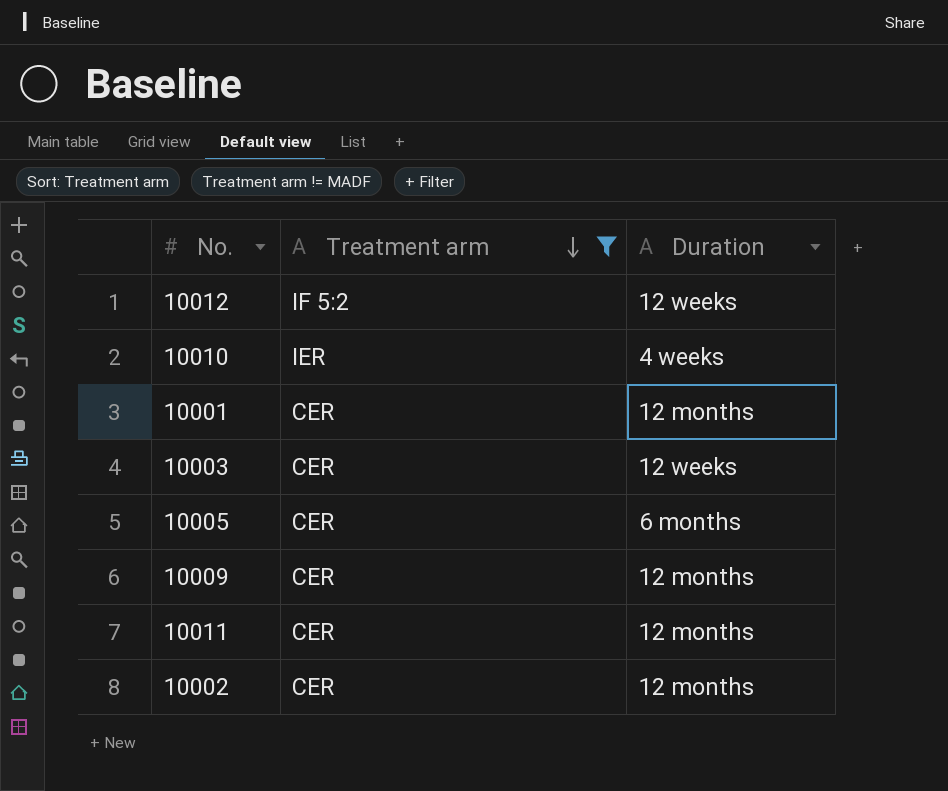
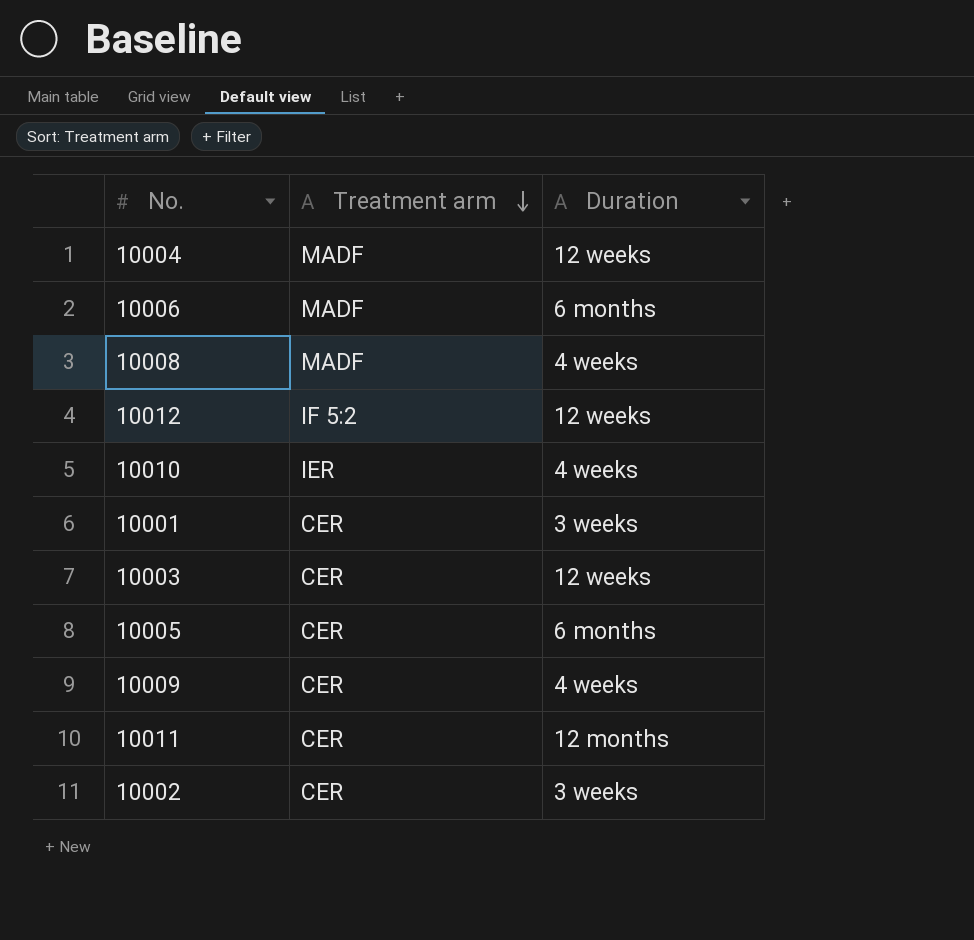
filter: Treatment arm != MADF -> none
10001 | Duration: 12 months -> 3 weeks
10009 | Duration: 12 months -> 4 weeks
10002 | Duration: 12 months -> 3 weeks

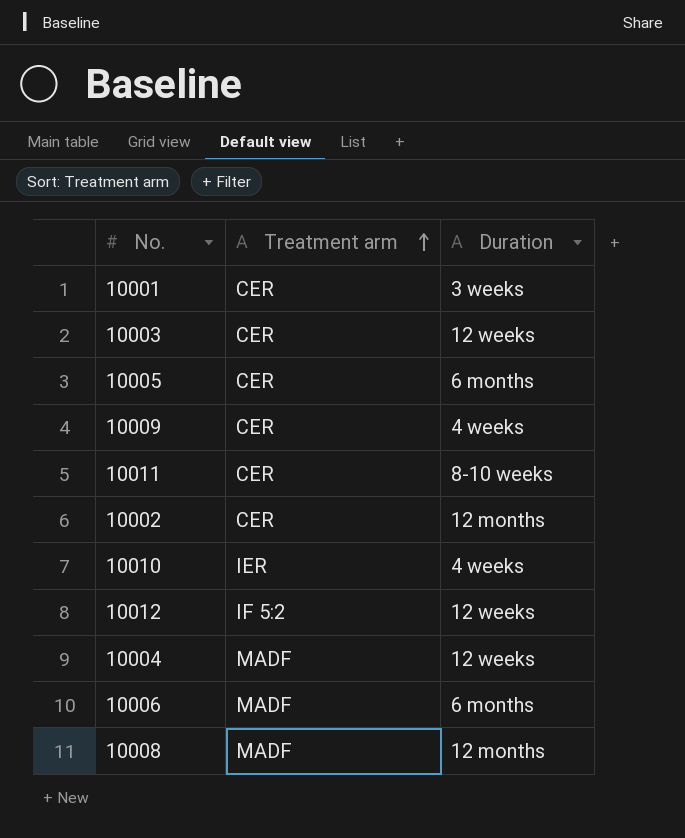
row order: Treatment arm descending -> Treatment arm ascending
10011 | Duration: 12 months -> 8-10 weeks
10002 | Duration: 3 weeks -> 12 months
10008 | Duration: 4 weeks -> 12 months

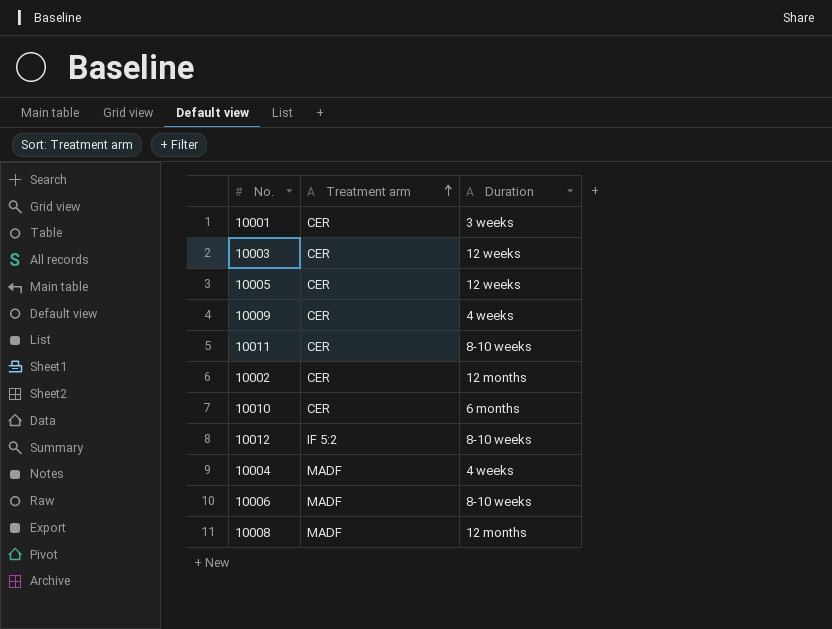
10005 | Duration: 6 months -> 12 weeks
10010 | Treatment arm: IER -> CER
10010 | Duration: 4 weeks -> 6 months
10012 | Duration: 12 weeks -> 8-10 weeks
10004 | Duration: 12 weeks -> 4 weeks
10006 | Duration: 6 months -> 8-10 weeks

